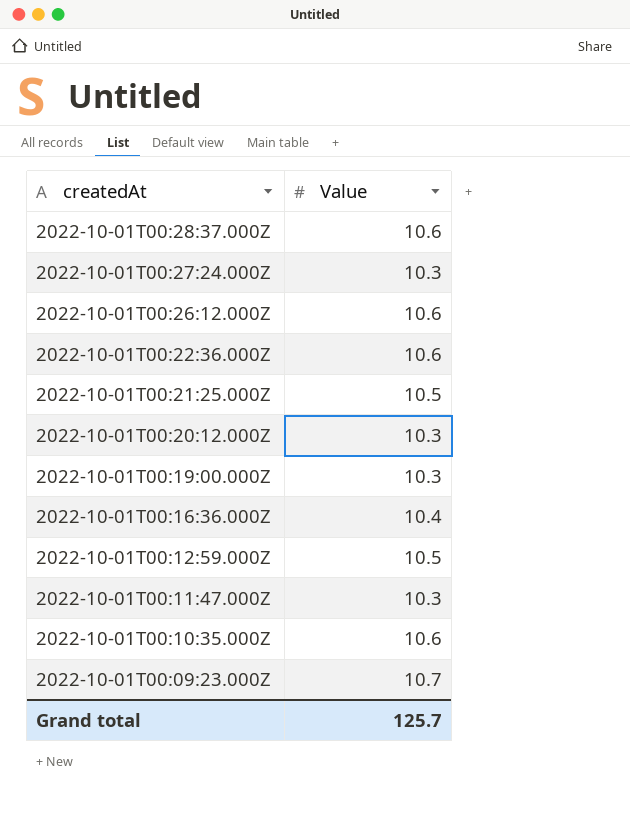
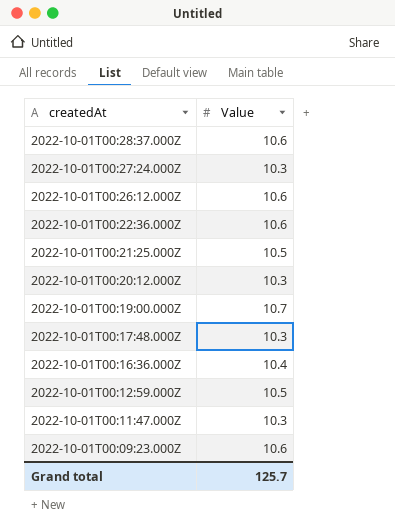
row 2022-10-01T00:10:35.000Z: 10.6 -> none
2022-10-01T00:19:00.000Z | Value: 10.3 -> 10.7
row 2022-10-01T00:17:48.000Z: none -> 10.3
2022-10-01T00:09:23.000Z | Value: 10.7 -> 10.6

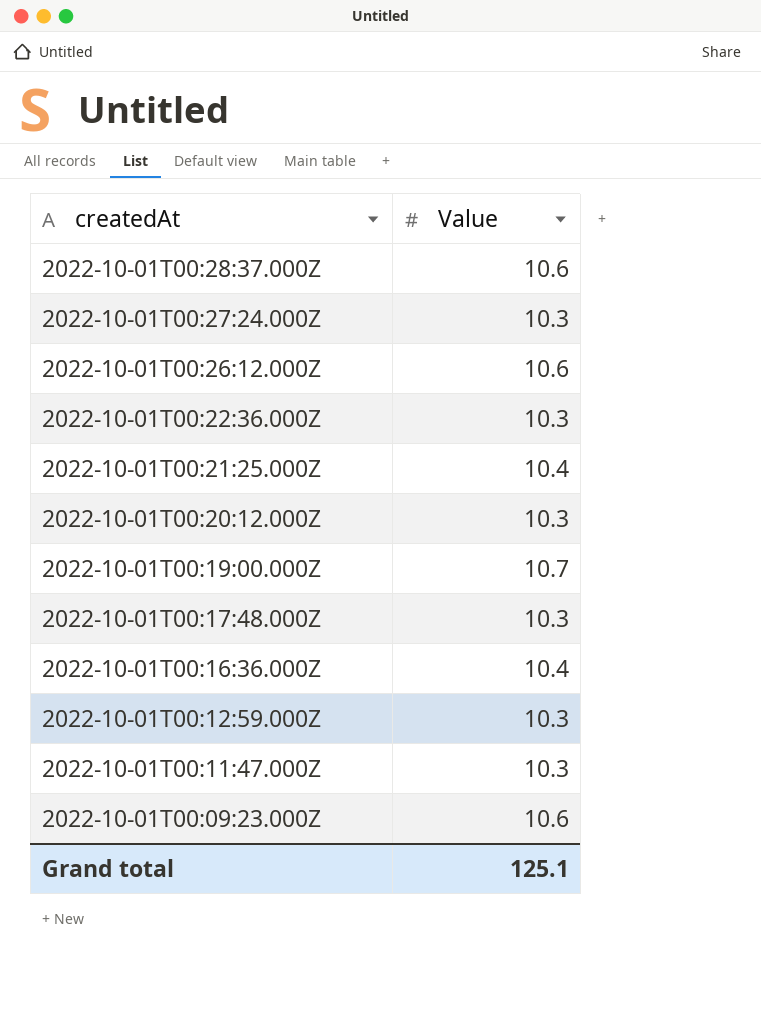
2022-10-01T00:22:36.000Z | Value: 10.6 -> 10.3
2022-10-01T00:21:25.000Z | Value: 10.5 -> 10.4
2022-10-01T00:12:59.000Z | Value: 10.5 -> 10.3
Grand total | Value: 125.7 -> 125.1

